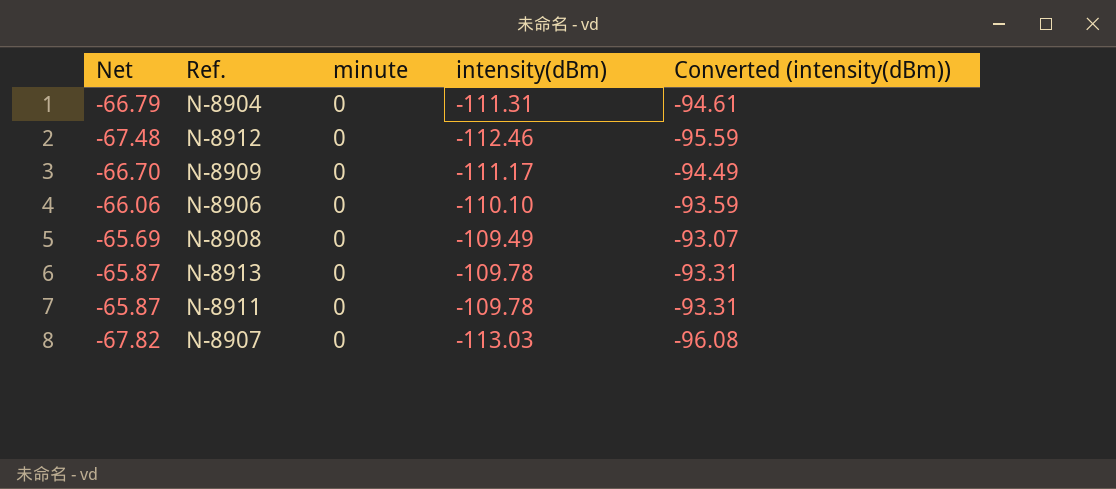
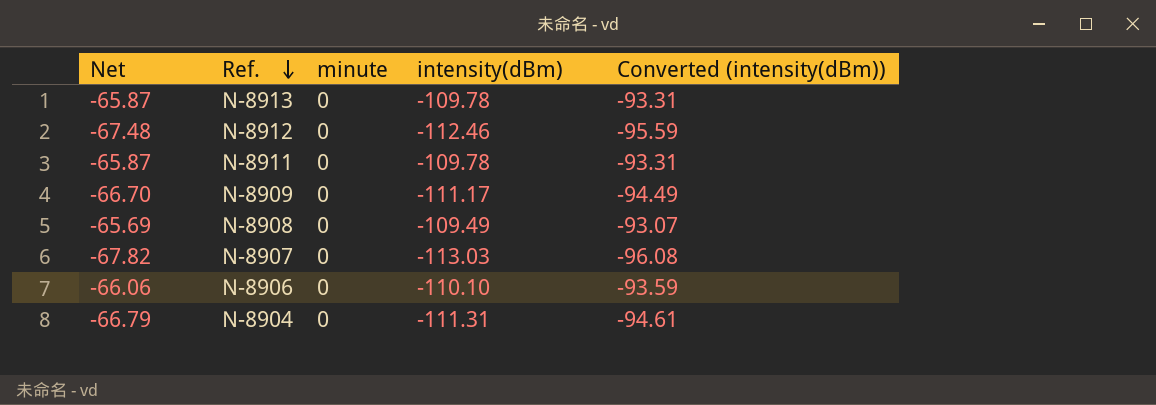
row order: none -> Ref. descending

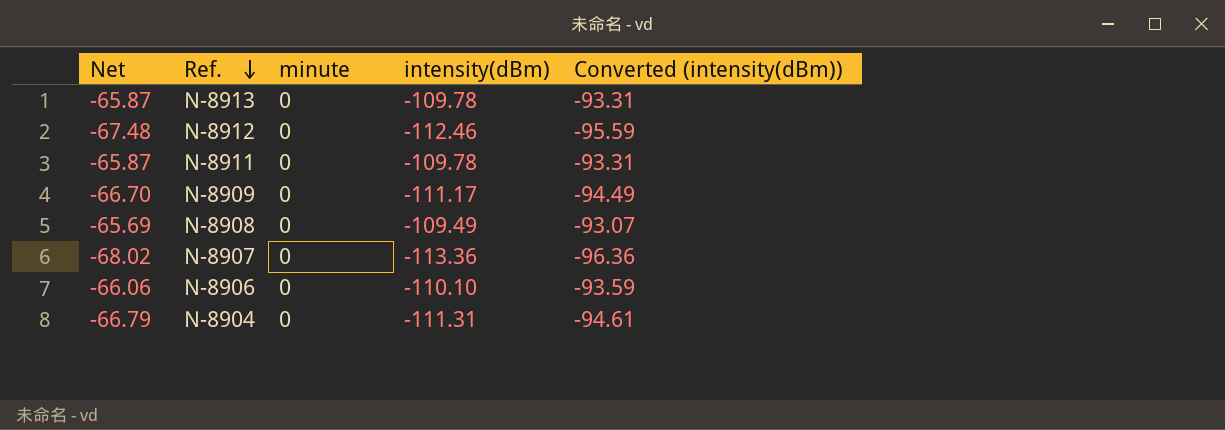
N-8907 | Net: -67.82 -> -68.02
N-8907 | intensity(dBm): -113.03 -> -113.36
N-8907 | Converted (intensity(dBm)): -96.08 -> -96.36

